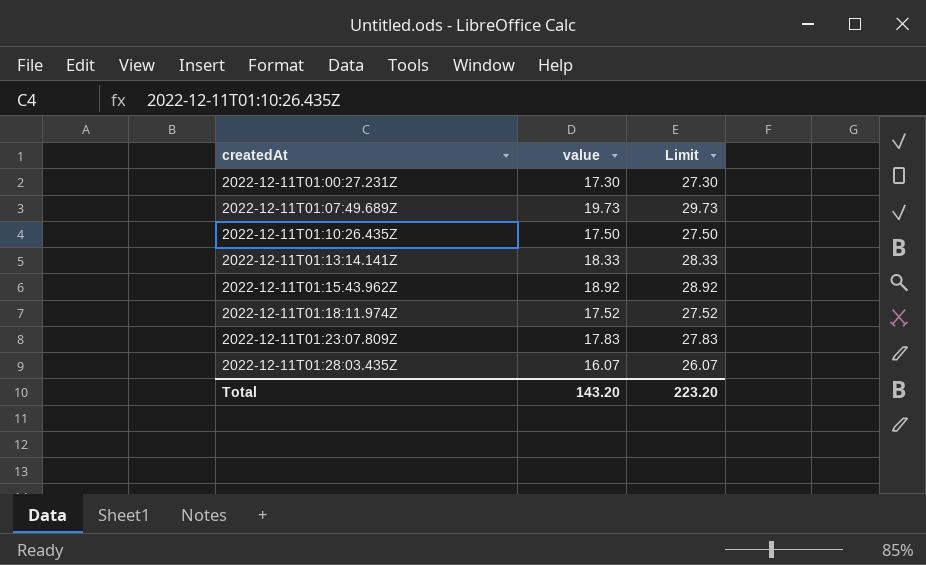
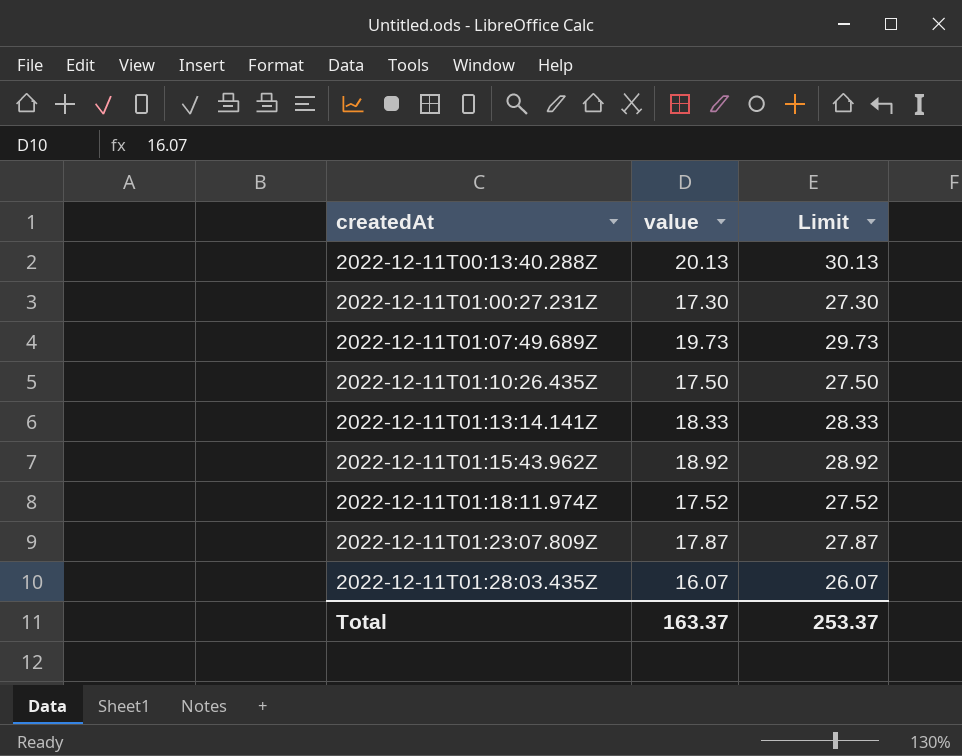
row 2022-12-11T00:13:40.288Z: none -> 20.13 | 30.13
2022-12-11T01:23:07.809Z | value: 17.83 -> 17.87
2022-12-11T01:23:07.809Z | Limit: 27.83 -> 27.87
Total | value: 143.20 -> 163.37
Total | Limit: 223.20 -> 253.37

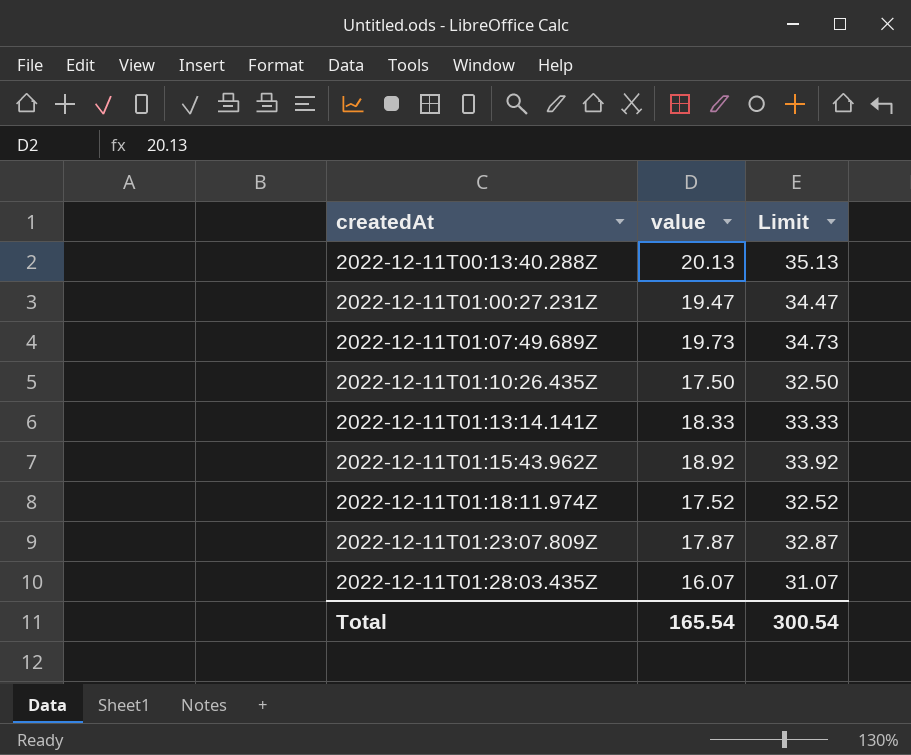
column Limit | formula: [value] + 10 -> [value] + 15
2022-12-11T01:00:27.231Z | value: 17.30 -> 19.47
Total | value: 163.37 -> 165.54
Total | Limit: 253.37 -> 300.54

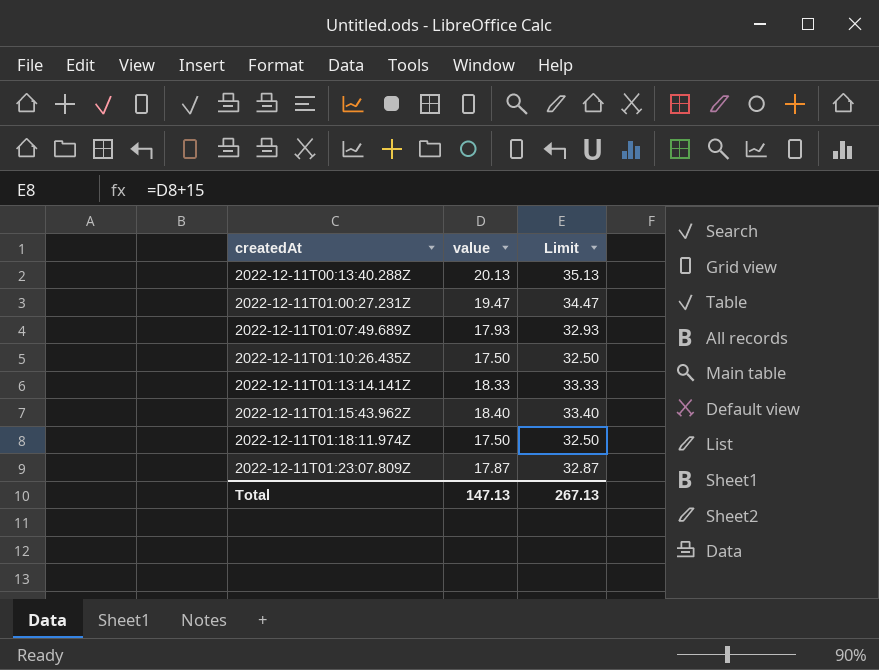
row 2022-12-11T01:28:03.435Z: 16.07 | 31.07 -> none
2022-12-11T01:07:49.689Z | value: 19.73 -> 17.93
2022-12-11T01:07:49.689Z | Limit: 34.73 -> 32.93
2022-12-11T01:15:43.962Z | value: 18.92 -> 18.40
2022-12-11T01:15:43.962Z | Limit: 33.92 -> 33.40
2022-12-11T01:18:11.974Z | value: 17.52 -> 17.50
2022-12-11T01:18:11.974Z | Limit: 32.52 -> 32.50
Total | value: 165.54 -> 147.13
Total | Limit: 300.54 -> 267.13

